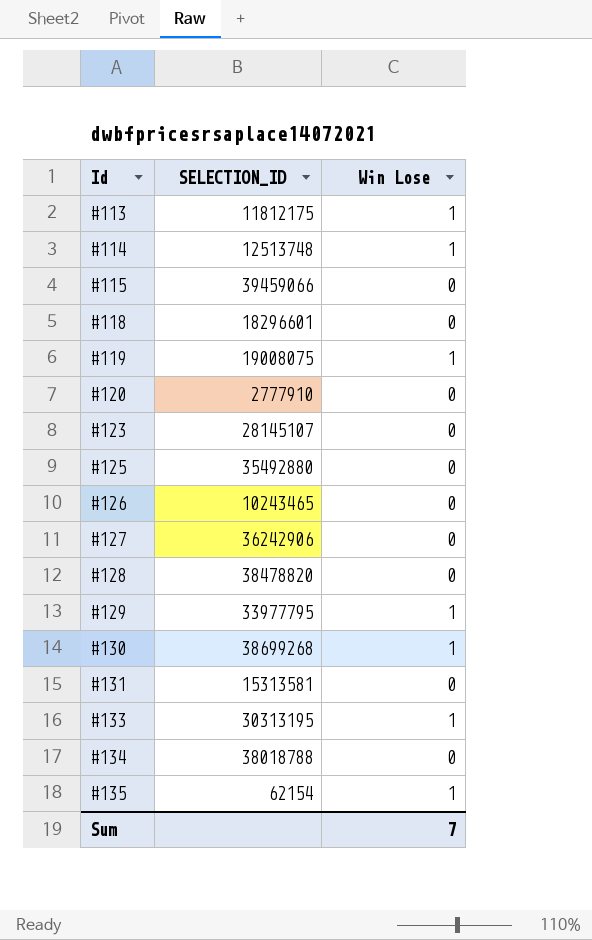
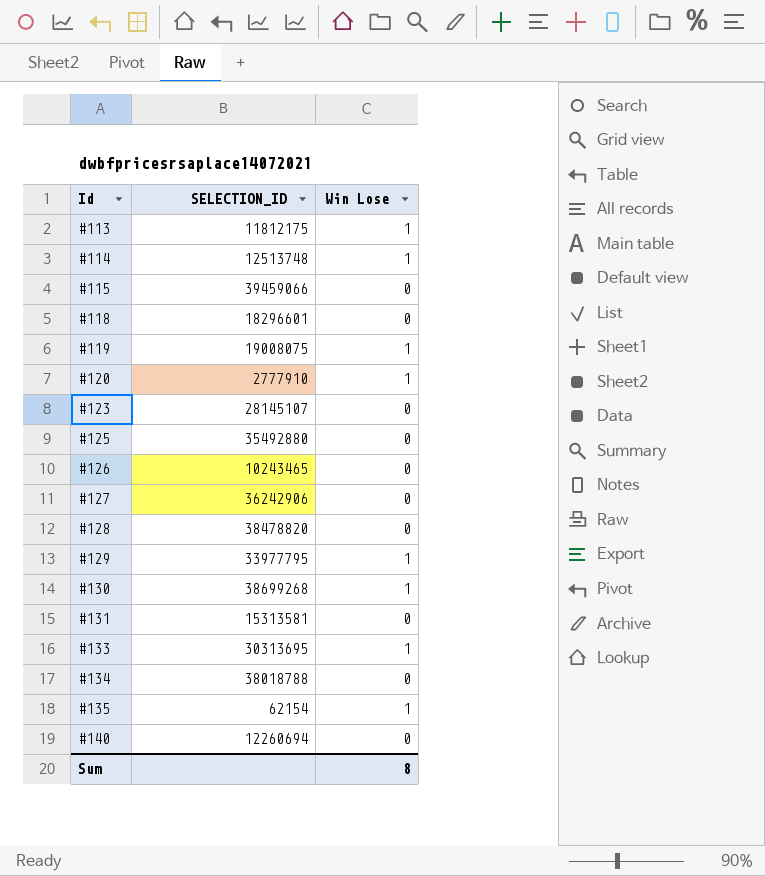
#120 | Win Lose: 0 -> 1
#133 | SELECTION_ID: 30313195 -> 30313695
row #140: none -> 12260694 | 0
Sum | Win Lose: 7 -> 8

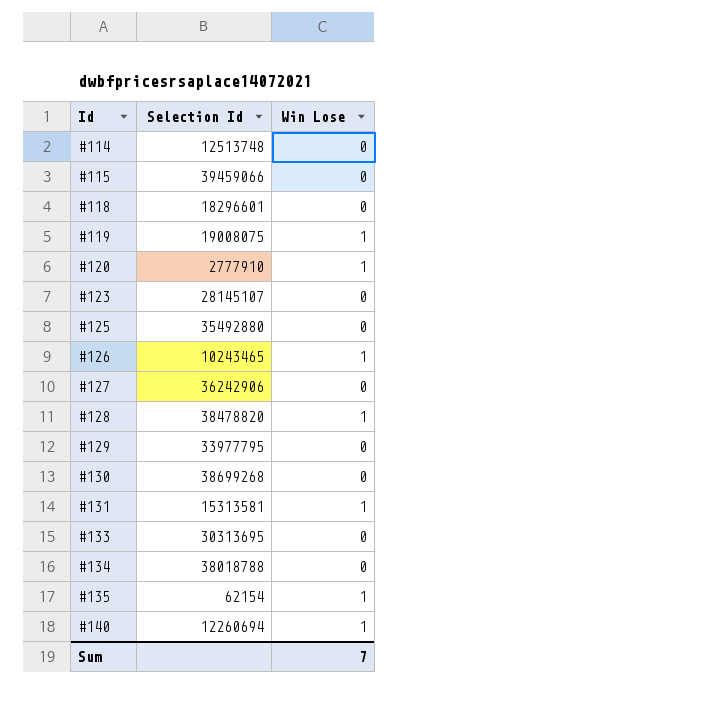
column name: SELECTION_ID -> Selection Id
row #113: 11812175 | 1 -> none
#114 | Win Lose: 1 -> 0
#126 | Win Lose: 0 -> 1
#128 | Win Lose: 0 -> 1
#129 | Win Lose: 1 -> 0
#130 | Win Lose: 1 -> 0
#131 | Win Lose: 0 -> 1
#133 | Win Lose: 1 -> 0
#140 | Win Lose: 0 -> 1
Sum | Win Lose: 8 -> 7

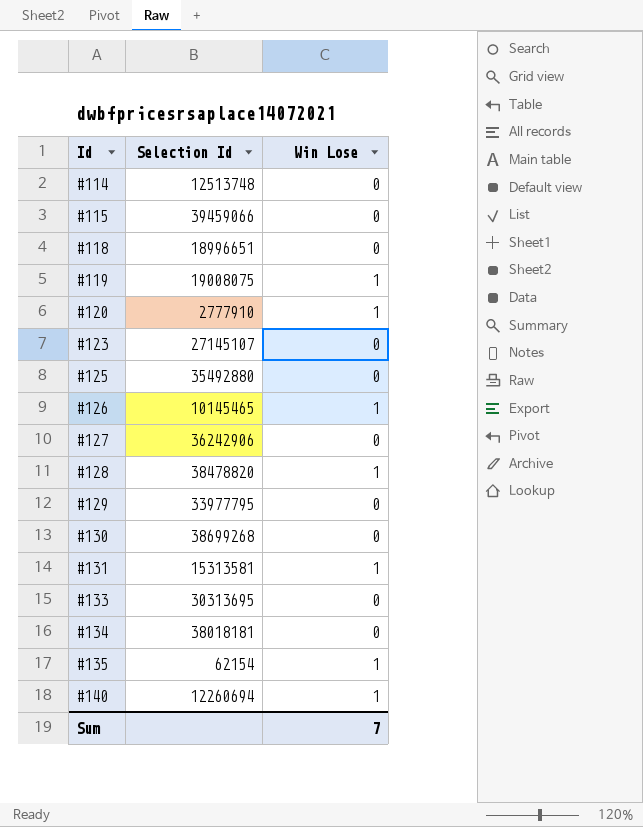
#118 | Selection Id: 18296601 -> 18996651
#123 | Selection Id: 28145107 -> 27145107
#126 | Selection Id: 10243465 -> 10145465
#134 | Selection Id: 38018788 -> 38018181

